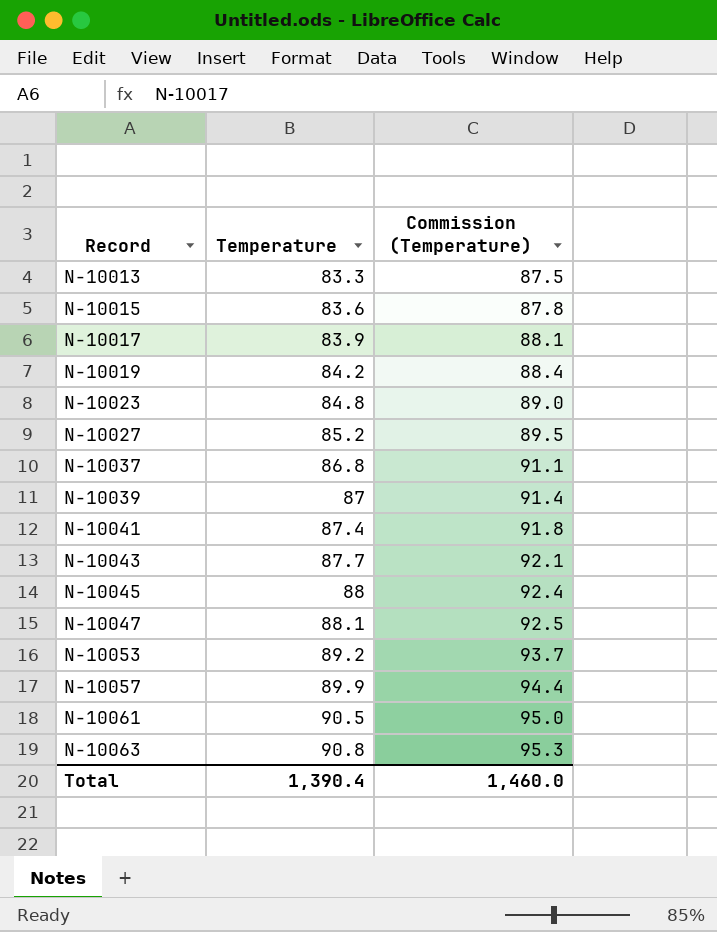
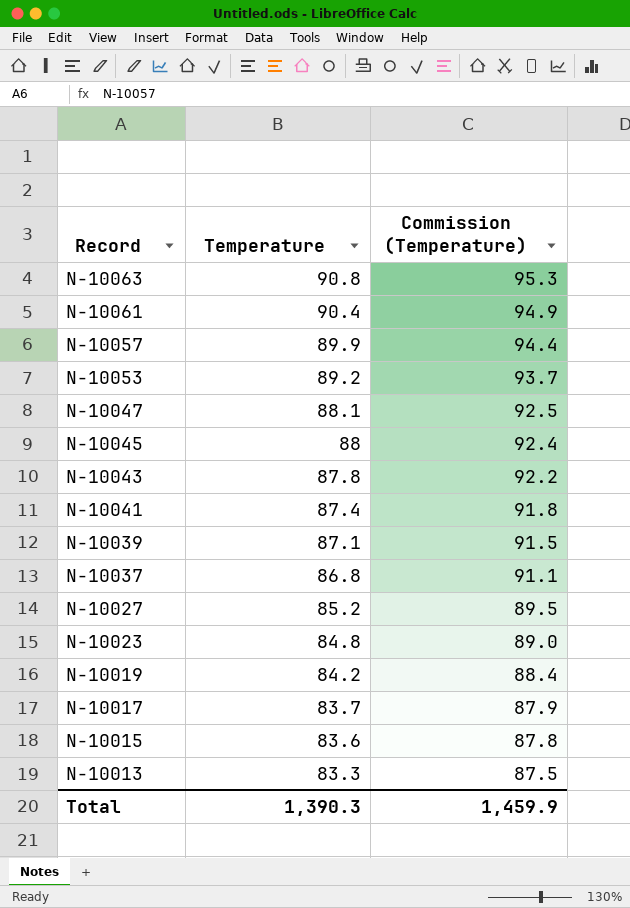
row order: Record ascending -> Record descending
N-10061 | Temperature: 90.5 -> 90.4
N-10061 | Commission (Temperature): 95.0 -> 94.9
N-10043 | Temperature: 87.7 -> 87.8
N-10043 | Commission (Temperature): 92.1 -> 92.2
N-10039 | Temperature: 87 -> 87.1
N-10039 | Commission (Temperature): 91.4 -> 91.5
N-10017 | Temperature: 83.9 -> 83.7
N-10017 | Commission (Temperature): 88.1 -> 87.9
Total | Temperature: 1,390.4 -> 1,390.3
Total | Commission (Temperature): 1,460.0 -> 1,459.9

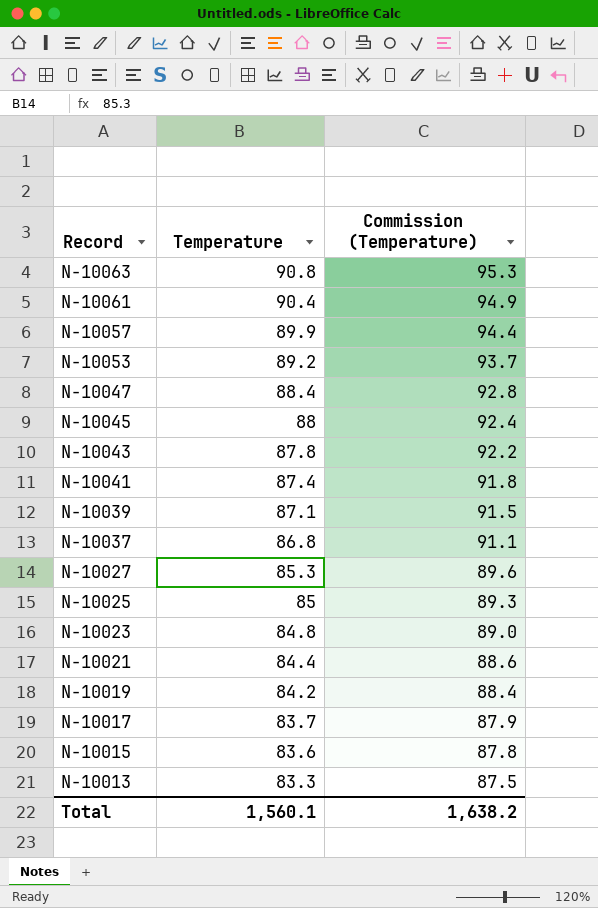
N-10047 | Temperature: 88.1 -> 88.4
N-10047 | Commission (Temperature): 92.5 -> 92.8
N-10027 | Temperature: 85.2 -> 85.3
N-10027 | Commission (Temperature): 89.5 -> 89.6
row N-10025: none -> 85 | 89.3
row N-10021: none -> 84.4 | 88.6
Total | Temperature: 1,390.3 -> 1,560.1
Total | Commission (Temperature): 1,459.9 -> 1,638.2

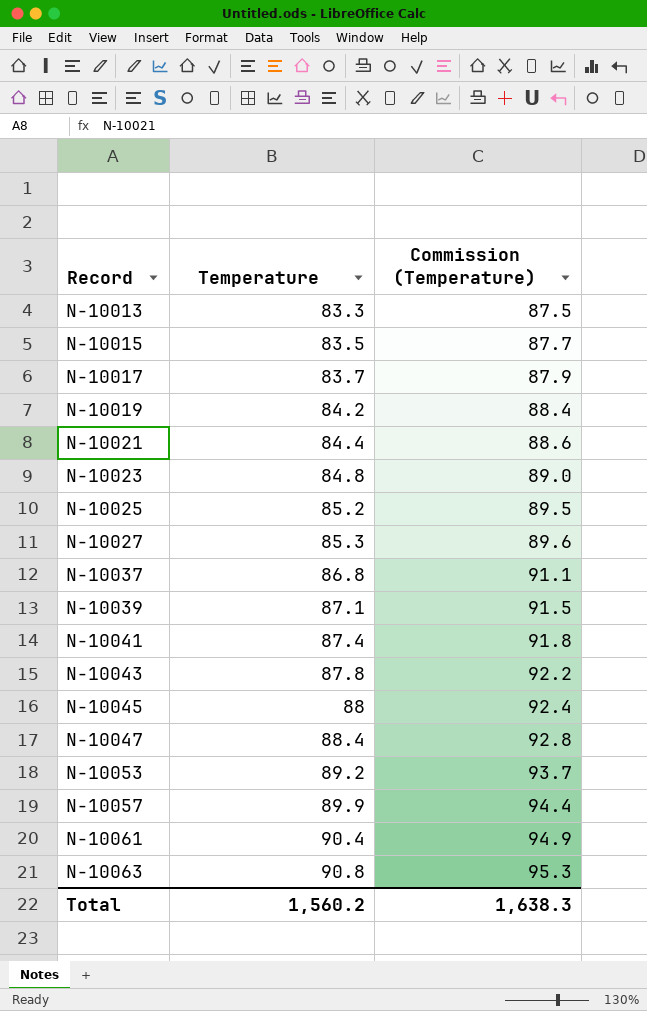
row order: Record descending -> Record ascending
N-10015 | Temperature: 83.6 -> 83.5
N-10015 | Commission (Temperature): 87.8 -> 87.7
N-10025 | Temperature: 85 -> 85.2
N-10025 | Commission (Temperature): 89.3 -> 89.5
Total | Temperature: 1,560.1 -> 1,560.2
Total | Commission (Temperature): 1,638.2 -> 1,638.3

